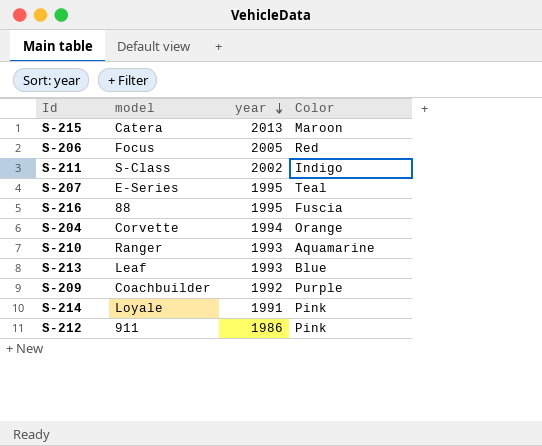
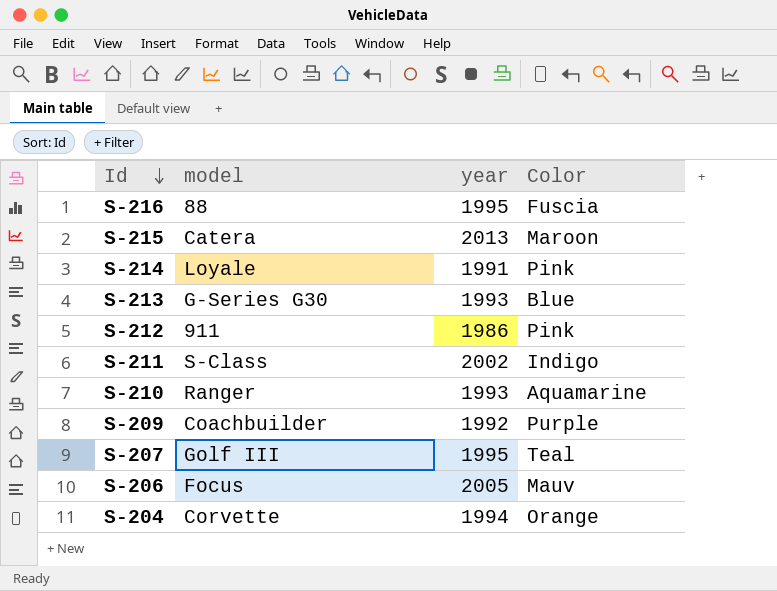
row order: year descending -> Id descending
S-213 | model: Leaf -> G-Series G30
S-207 | model: E-Series -> Golf III
S-206 | Color: Red -> Mauv

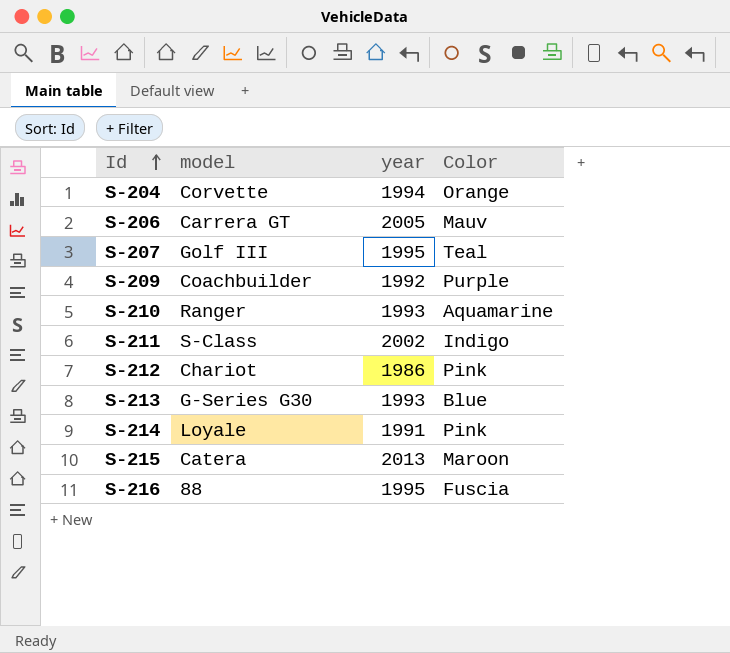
row order: Id descending -> Id ascending
S-206 | model: Focus -> Carrera GT
S-212 | model: 911 -> Chariot

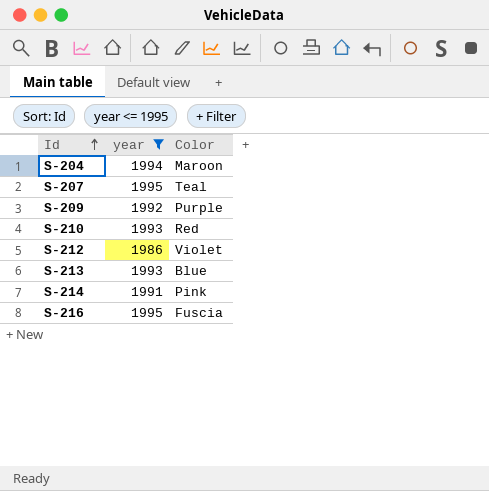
filter: none -> year <= 1995
column model | position: 2 -> none
S-204 | Color: Orange -> Maroon
S-210 | Color: Aquamarine -> Red
S-212 | Color: Pink -> Violet

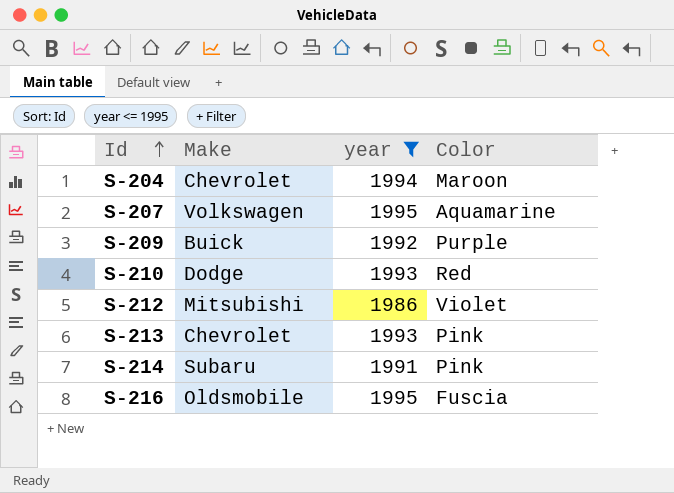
column Make | position: none -> 2
S-207 | Color: Teal -> Aquamarine
S-213 | Color: Blue -> Pink

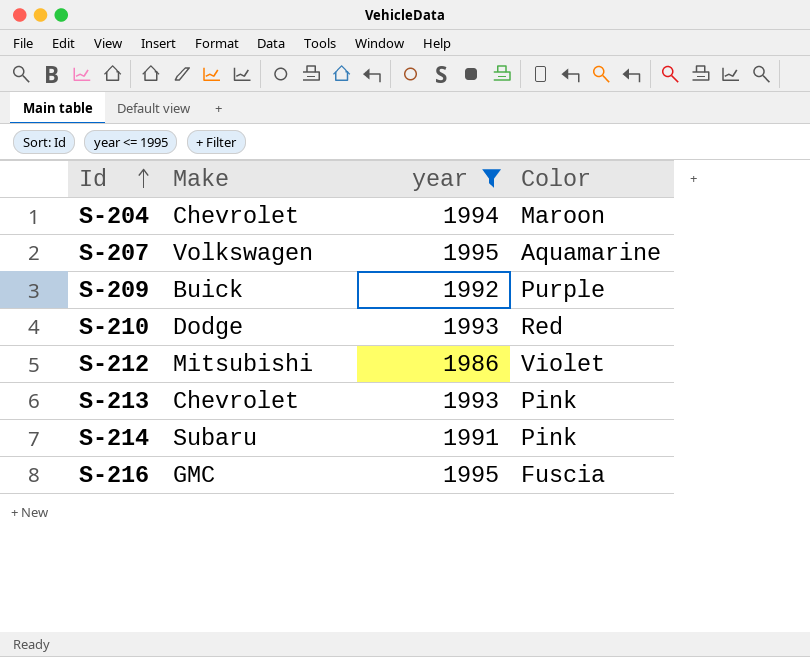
S-216 | Make: Oldsmobile -> GMC

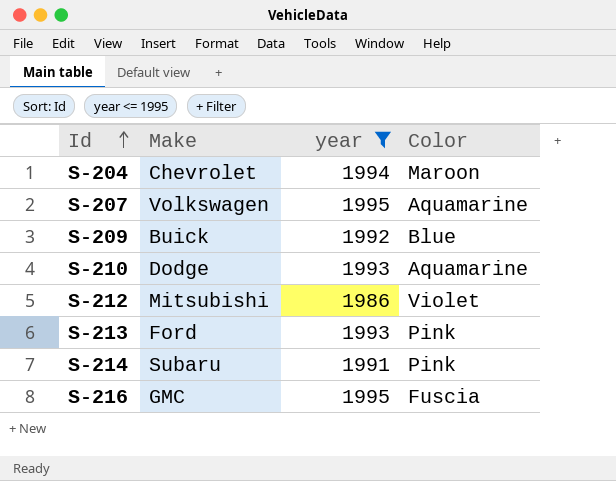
S-209 | Color: Purple -> Blue
S-210 | Color: Red -> Aquamarine
S-213 | Make: Chevrolet -> Ford

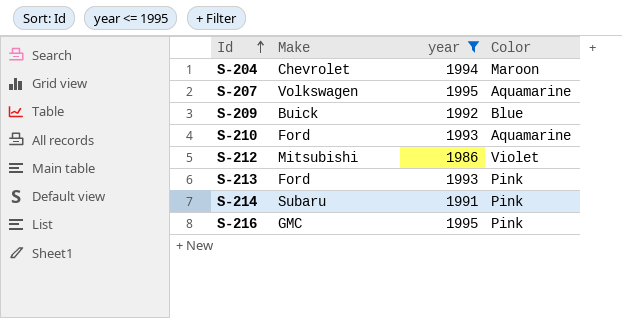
S-210 | Make: Dodge -> Ford
S-216 | Color: Fuscia -> Pink

